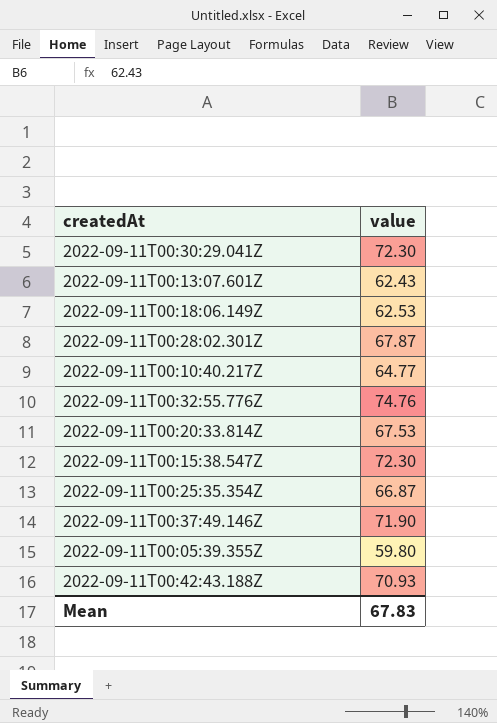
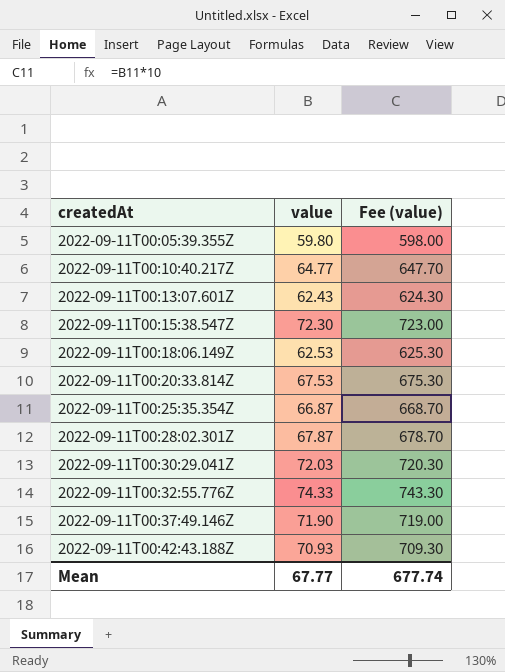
row order: none -> createdAt ascending
column Fee (value) | formula: none -> [value] * 10
2022-09-11T00:30:29.041Z | value: 72.30 -> 72.03
2022-09-11T00:32:55.776Z | value: 74.76 -> 74.33
Mean | value: 67.83 -> 67.77

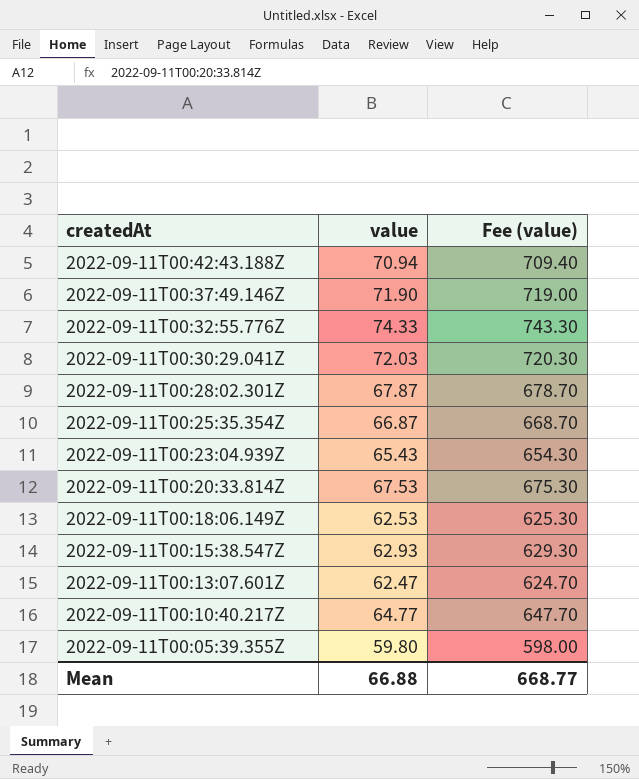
row order: createdAt ascending -> createdAt descending
2022-09-11T00:42:43.188Z | value: 70.93 -> 70.94
2022-09-11T00:42:43.188Z | Fee (value): 709.30 -> 709.40
row 2022-09-11T00:23:04.939Z: none -> 65.43 | 654.30
2022-09-11T00:15:38.547Z | value: 72.30 -> 62.93
2022-09-11T00:15:38.547Z | Fee (value): 723.00 -> 629.30
2022-09-11T00:13:07.601Z | value: 62.43 -> 62.47
2022-09-11T00:13:07.601Z | Fee (value): 624.30 -> 624.70
Mean | value: 67.77 -> 66.88
Mean | Fee (value): 677.74 -> 668.77

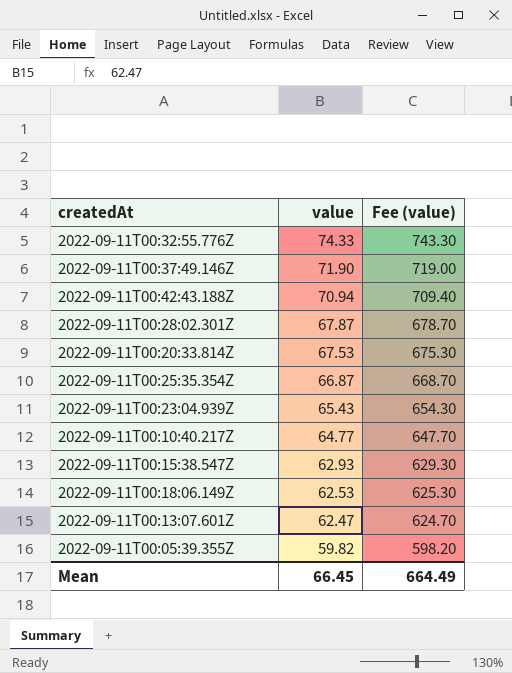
row order: createdAt descending -> value descending
row 2022-09-11T00:30:29.041Z: 72.03 | 720.30 -> none
2022-09-11T00:05:39.355Z | value: 59.80 -> 59.82
2022-09-11T00:05:39.355Z | Fee (value): 598.00 -> 598.20
Mean | value: 66.88 -> 66.45
Mean | Fee (value): 668.77 -> 664.49

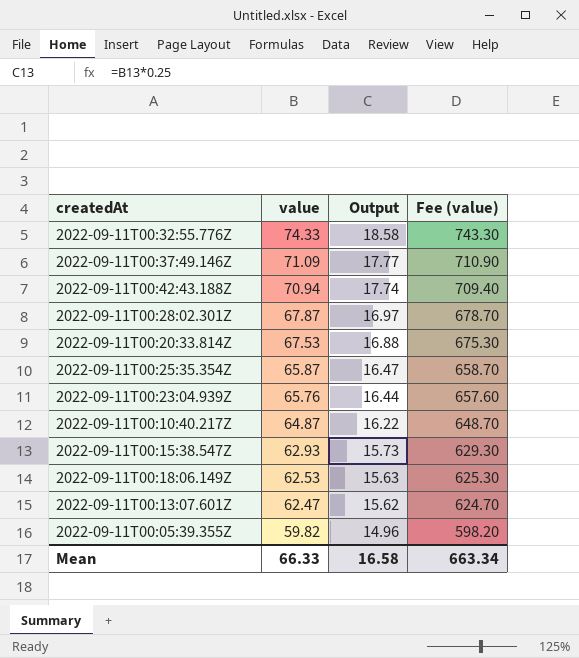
column Output | formula: none -> [value] * 0.25
2022-09-11T00:37:49.146Z | value: 71.90 -> 71.09
2022-09-11T00:37:49.146Z | Fee (value): 719.00 -> 710.90
2022-09-11T00:25:35.354Z | value: 66.87 -> 65.87
2022-09-11T00:25:35.354Z | Fee (value): 668.70 -> 658.70
2022-09-11T00:23:04.939Z | value: 65.43 -> 65.76
2022-09-11T00:23:04.939Z | Fee (value): 654.30 -> 657.60
2022-09-11T00:10:40.217Z | value: 64.77 -> 64.87
2022-09-11T00:10:40.217Z | Fee (value): 647.70 -> 648.70
Mean | value: 66.45 -> 66.33
Mean | Fee (value): 664.49 -> 663.34

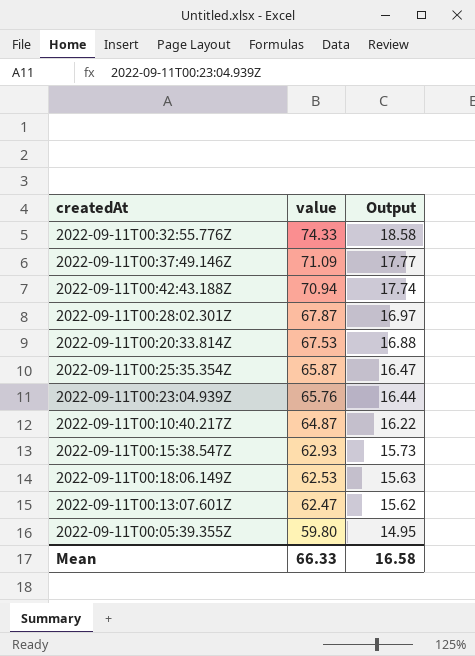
column Fee (value) | formula: [value] * 10 -> none
2022-09-11T00:05:39.355Z | value: 59.82 -> 59.80
2022-09-11T00:05:39.355Z | Output: 14.96 -> 14.95

